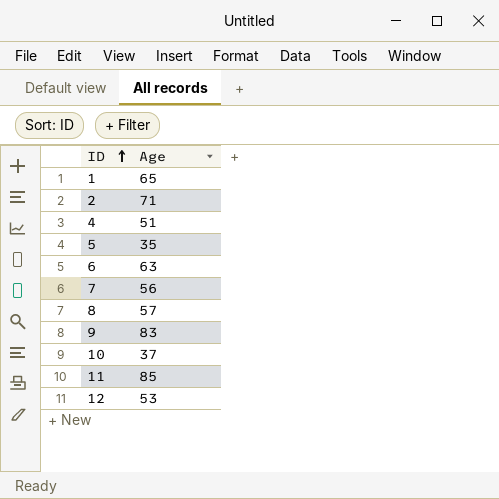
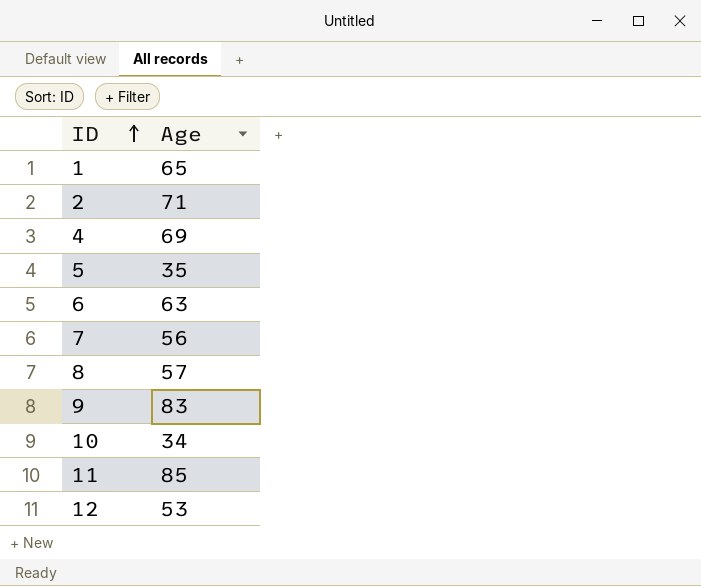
4 | Age: 51 -> 69
10 | Age: 37 -> 34

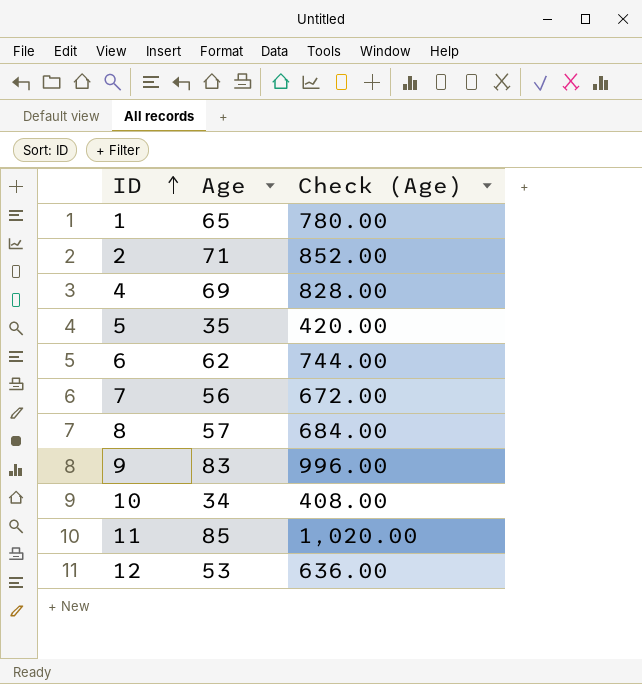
column Check (Age) | formula: none -> [Age] * 12
6 | Age: 63 -> 62

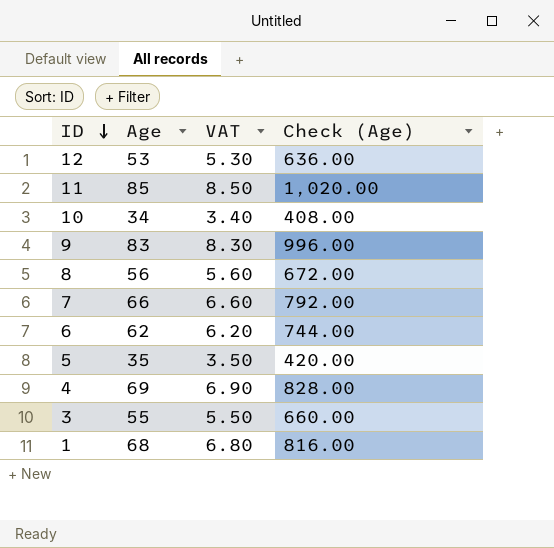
row order: ID ascending -> ID descending
column VAT | formula: none -> [Age] * 0.1
row 2: 71 | 852.00 -> none
8 | Age: 57 -> 56
8 | Check (Age): 684.00 -> 672.00
7 | Age: 56 -> 66
7 | Check (Age): 672.00 -> 792.00
row 3: none -> 55 | 5.50 | 660.00
1 | Age: 65 -> 68
1 | Check (Age): 780.00 -> 816.00

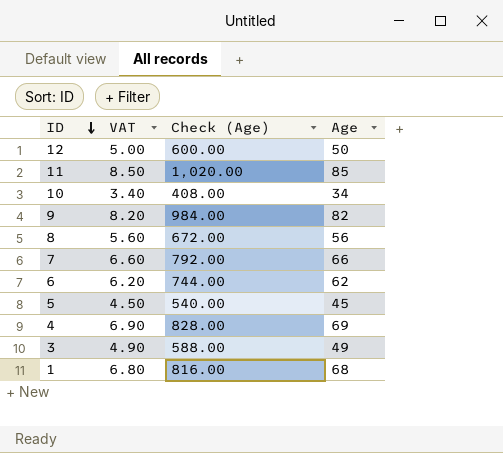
column Age | position: 2 -> 4
12 | VAT: 5.30 -> 5.00
12 | Check (Age): 636.00 -> 600.00
12 | Age: 53 -> 50
9 | VAT: 8.30 -> 8.20
9 | Check (Age): 996.00 -> 984.00
9 | Age: 83 -> 82
5 | VAT: 3.50 -> 4.50
5 | Check (Age): 420.00 -> 540.00
5 | Age: 35 -> 45
3 | VAT: 5.50 -> 4.90
3 | Check (Age): 660.00 -> 588.00
3 | Age: 55 -> 49

